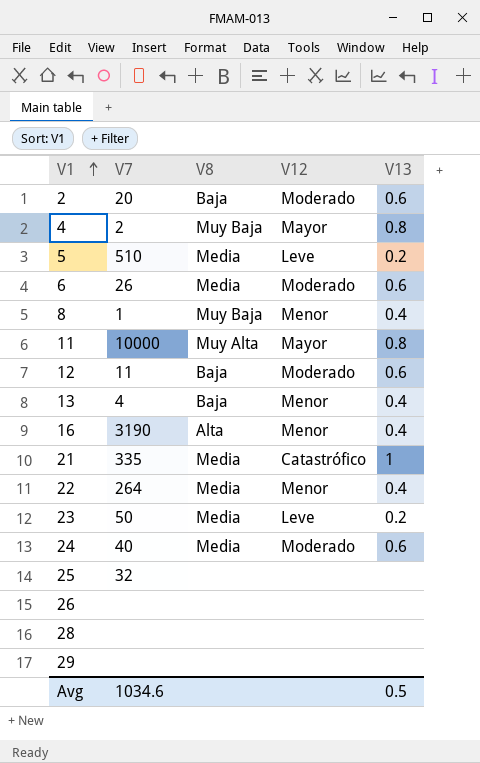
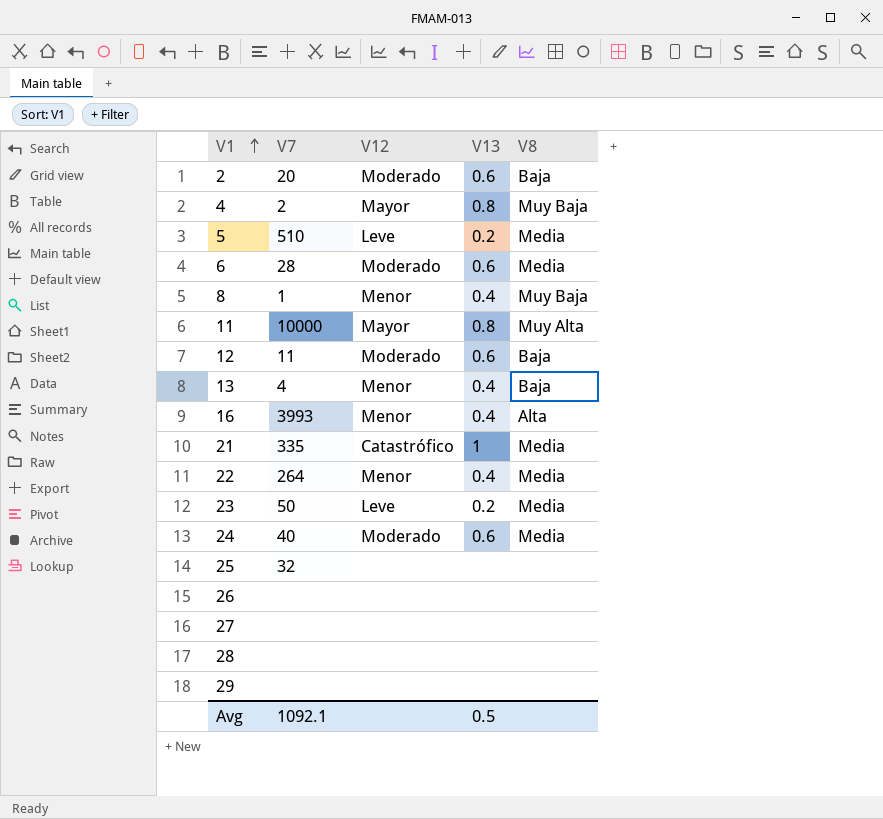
column V8 | position: 3 -> 5
6 | V7: 26 -> 28
16 | V7: 3190 -> 3993
row 27: none -> none | none | none | none
Avg | V7: 1034.6 -> 1092.1

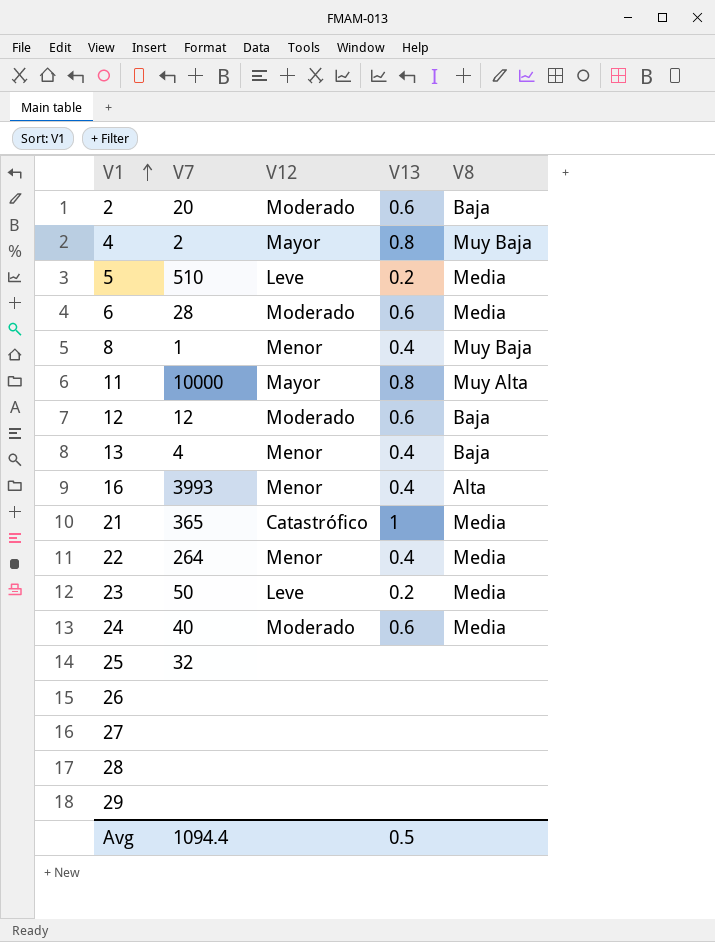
12 | V7: 11 -> 12
21 | V7: 335 -> 365
Avg | V7: 1092.1 -> 1094.4

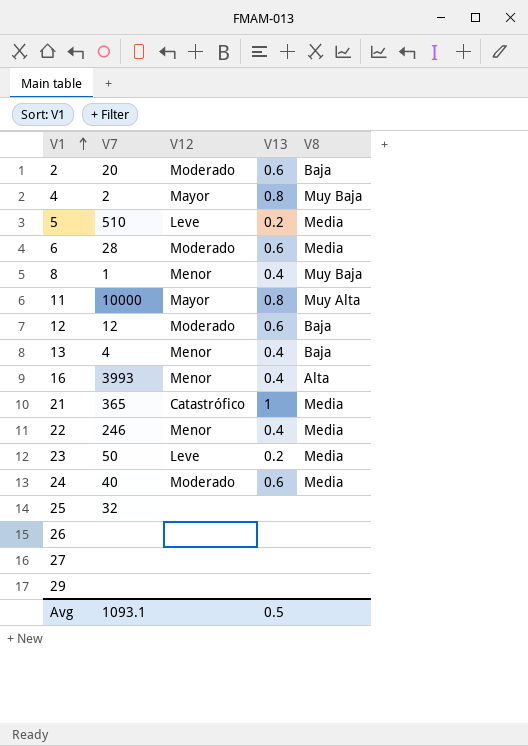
row 28: none | none | none | none -> none
22 | V7: 264 -> 246
Avg | V7: 1094.4 -> 1093.1

